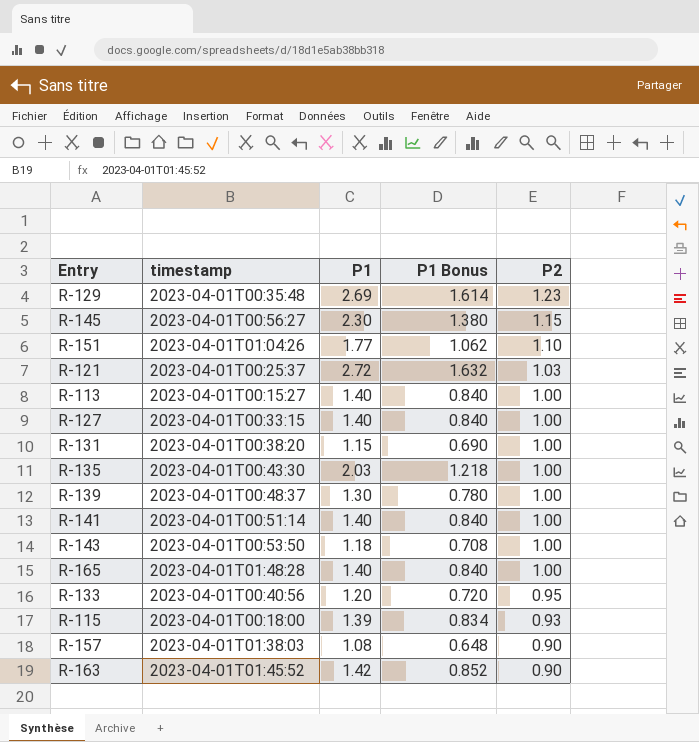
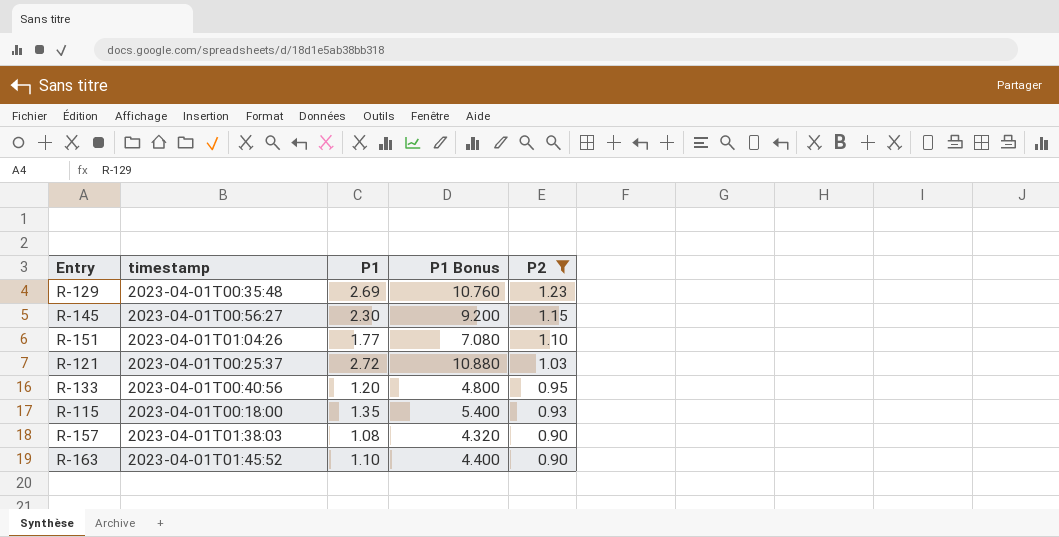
filter: none -> P2 != 1.00
column P1 Bonus | formula: [P1] * 0.6 -> [P1] * 4
R-115 | P1: 1.39 -> 1.35
R-163 | P1: 1.42 -> 1.10

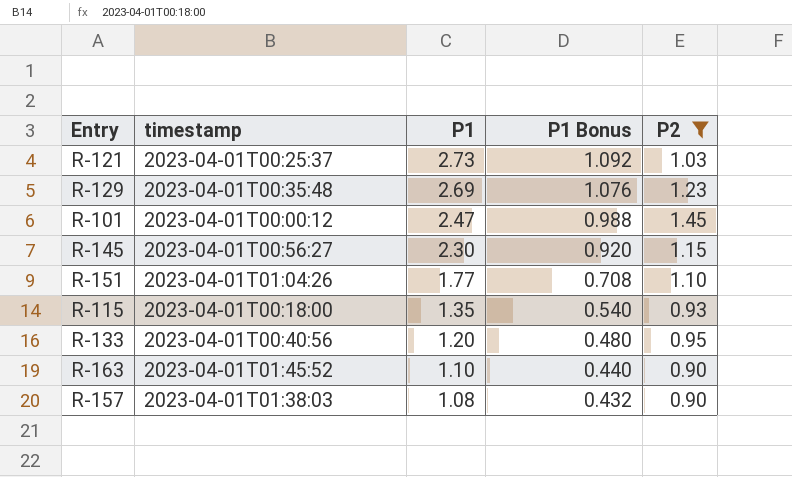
row order: P2 descending -> P1 descending
column P1 Bonus | formula: [P1] * 4 -> [P1] * 0.4
R-121 | P1: 2.72 -> 2.73
row R-101: none -> 2023-04-01T00:00:12 | 2.47 | 0.988 | 1.45

